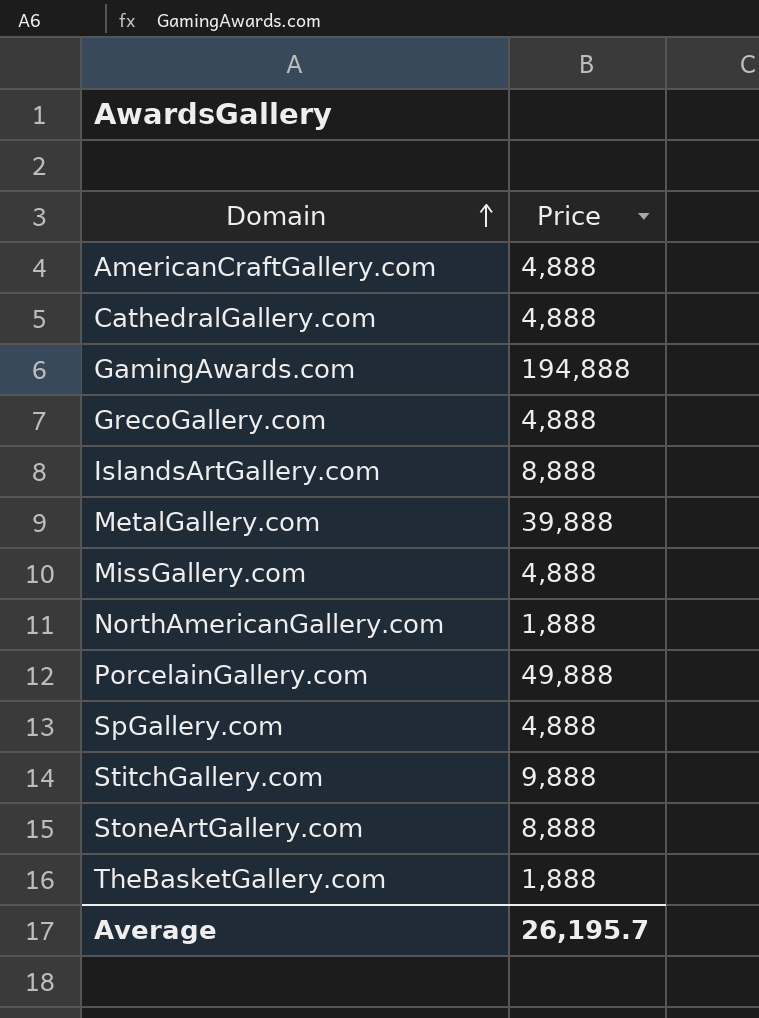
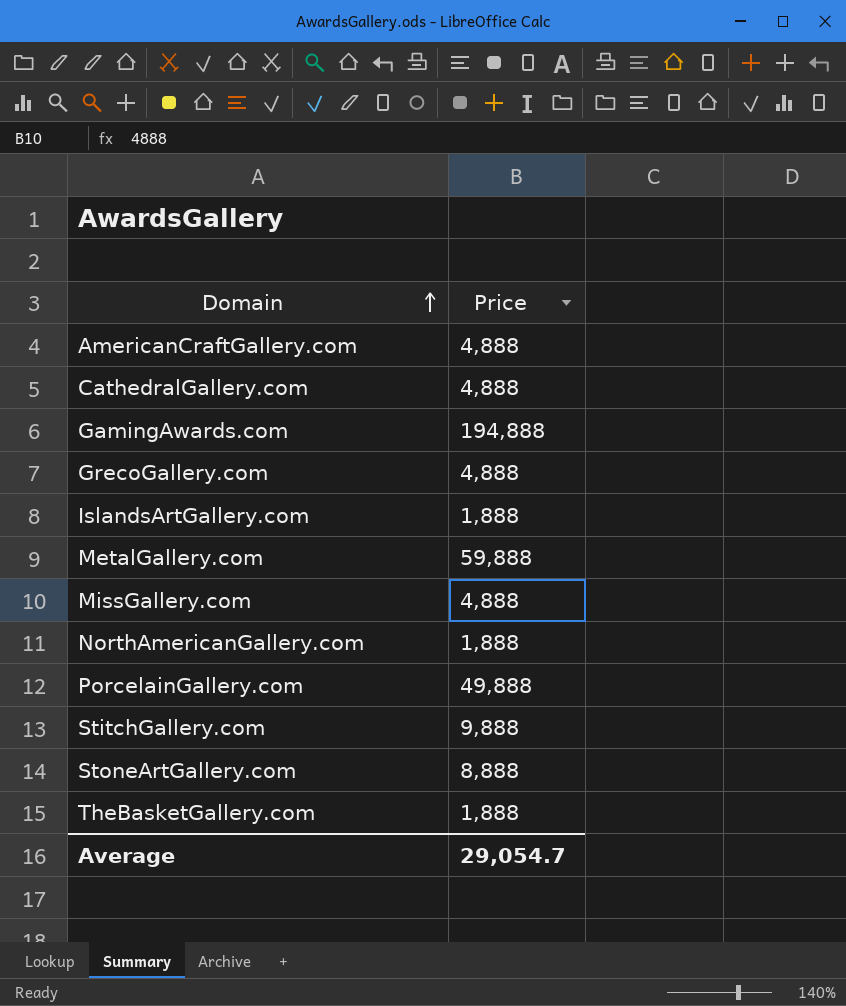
row SpGallery.com: 4,888 -> none
IslandsArtGallery.com | Price: 8,888 -> 1,888
MetalGallery.com | Price: 39,888 -> 59,888
Average | Price: 26,195.7 -> 29,054.7

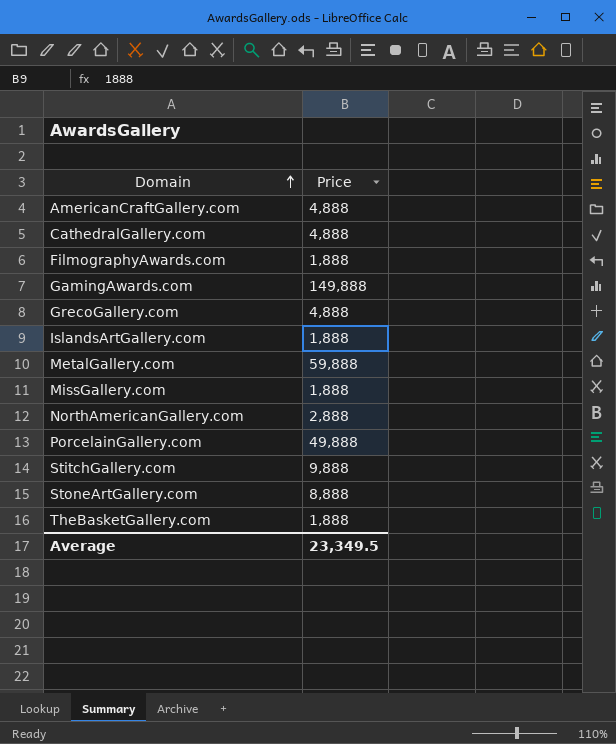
row FilmographyAwards.com: none -> 1,888
GamingAwards.com | Price: 194,888 -> 149,888
MissGallery.com | Price: 4,888 -> 1,888
NorthAmericanGallery.com | Price: 1,888 -> 2,888
Average | Price: 29,054.7 -> 23,349.5

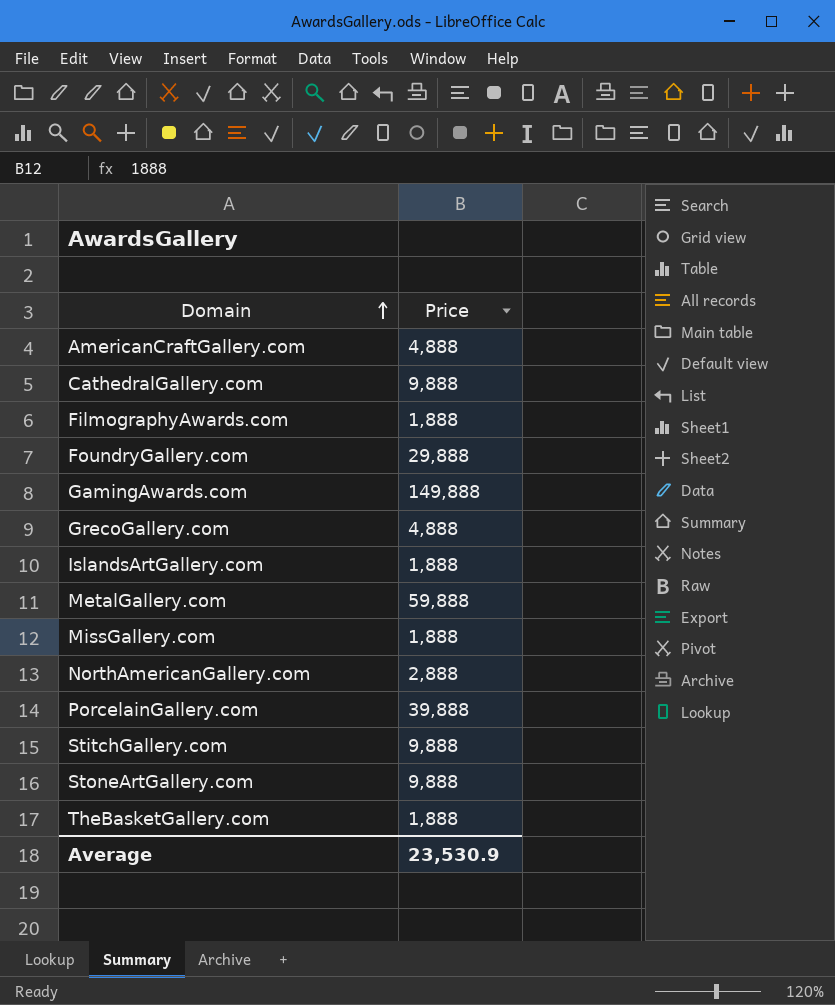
CathedralGallery.com | Price: 4,888 -> 9,888
row FoundryGallery.com: none -> 29,888
PorcelainGallery.com | Price: 49,888 -> 39,888
StoneArtGallery.com | Price: 8,888 -> 9,888
Average | Price: 23,349.5 -> 23,530.9

